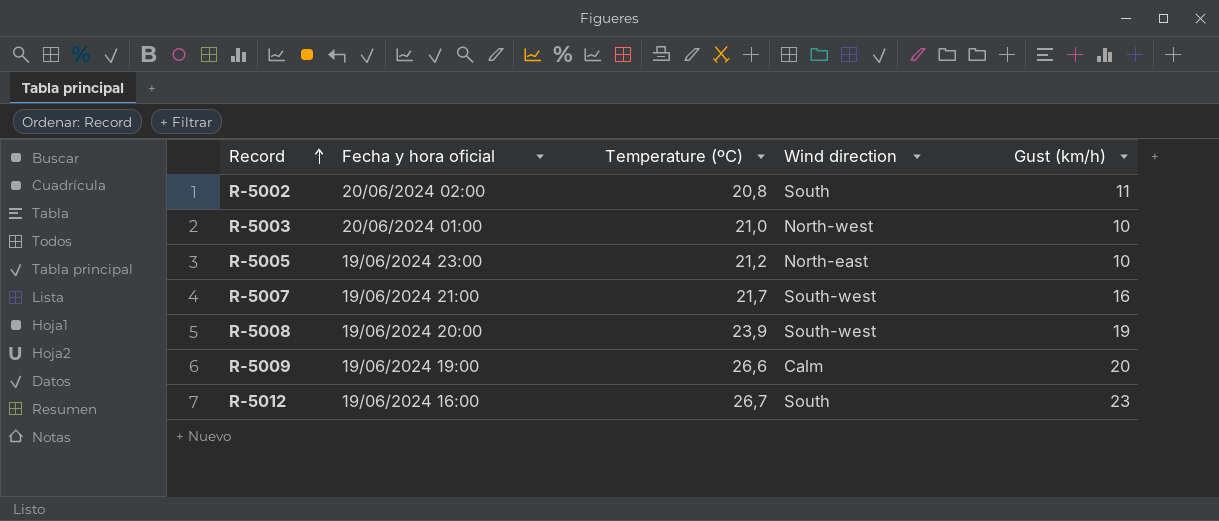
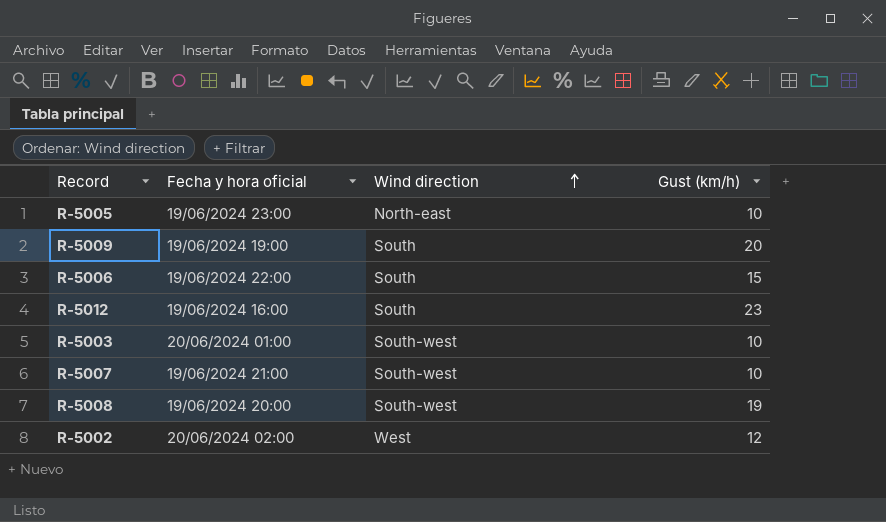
row order: Record ascending -> Wind direction ascending
column Temperature (ºC) | position: 3 -> none
R-5009 | Wind direction: Calm -> South
row R-5006: none -> 19/06/2024 22:00 | South | 15
R-5003 | Wind direction: North-west -> South-west
R-5007 | Gust (km/h): 16 -> 10
R-5002 | Wind direction: South -> West
R-5002 | Gust (km/h): 11 -> 12

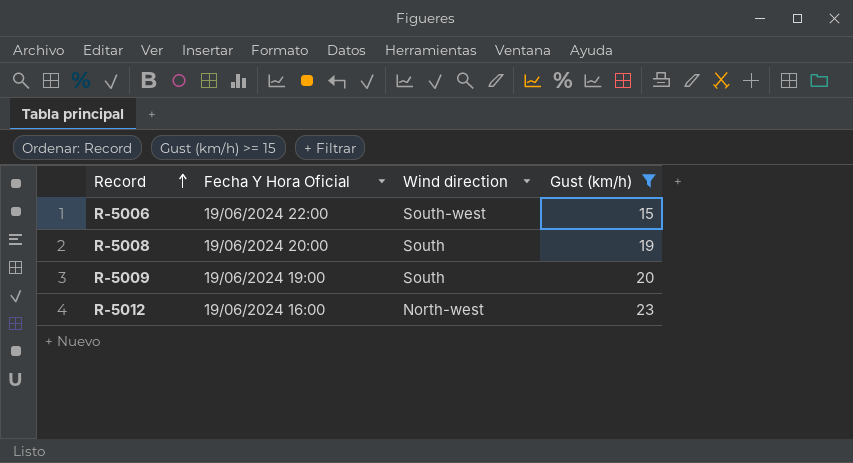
filter: none -> Gust (km/h) >= 15
row order: Wind direction ascending -> Record ascending
column name: Fecha y hora oficial -> Fecha Y Hora Oficial
R-5006 | Wind direction: South -> South-west
R-5008 | Wind direction: South-west -> South
R-5012 | Wind direction: South -> North-west

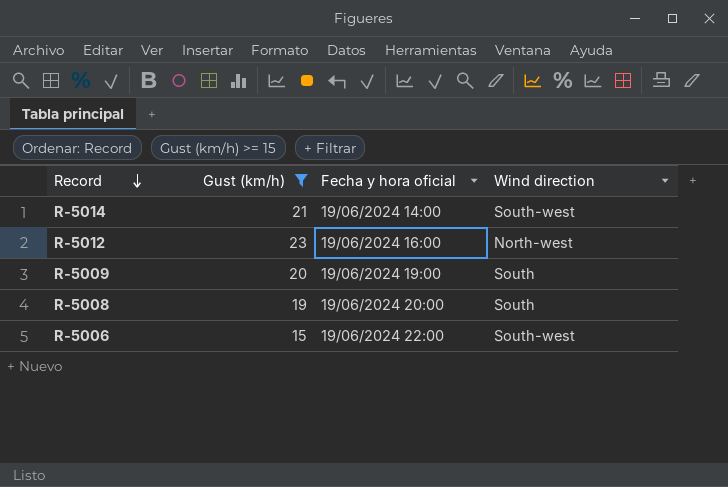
row order: Record ascending -> Record descending
column Gust (km/h) | position: 4 -> 2
column name: Fecha Y Hora Oficial -> Fecha y hora oficial
row R-5014: none -> 21 | 19/06/2024 14:00 | South-west

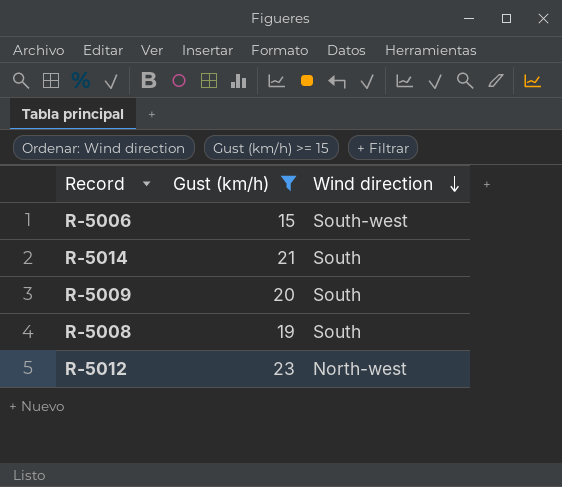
row order: Record descending -> Wind direction descending
column Fecha y hora oficial | position: 3 -> none
R-5014 | Wind direction: South-west -> South

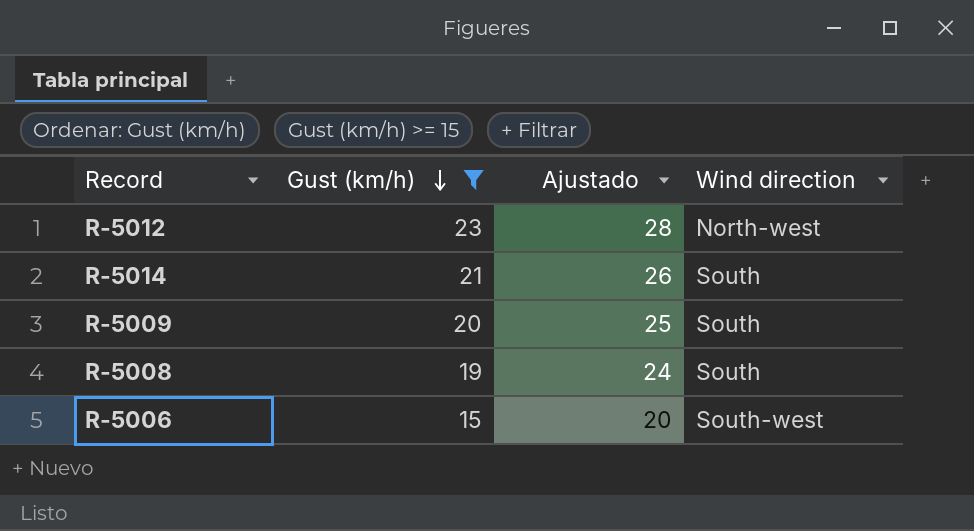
row order: Wind direction descending -> Gust (km/h) descending
column Ajustado | formula: none -> [Gust (km/h)] + 5

